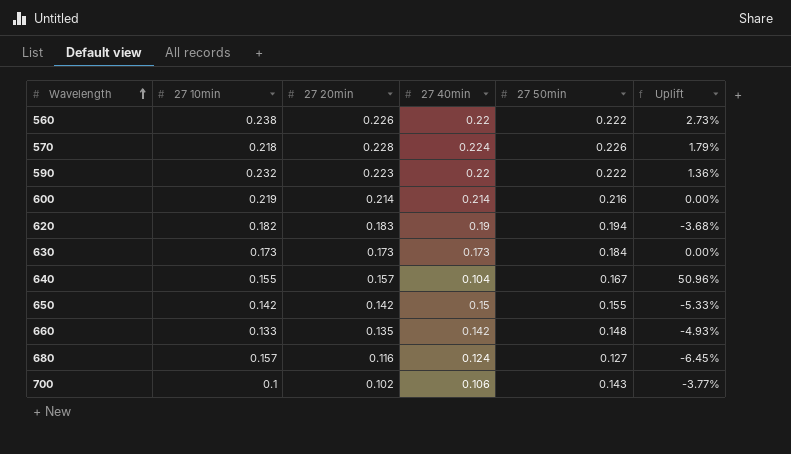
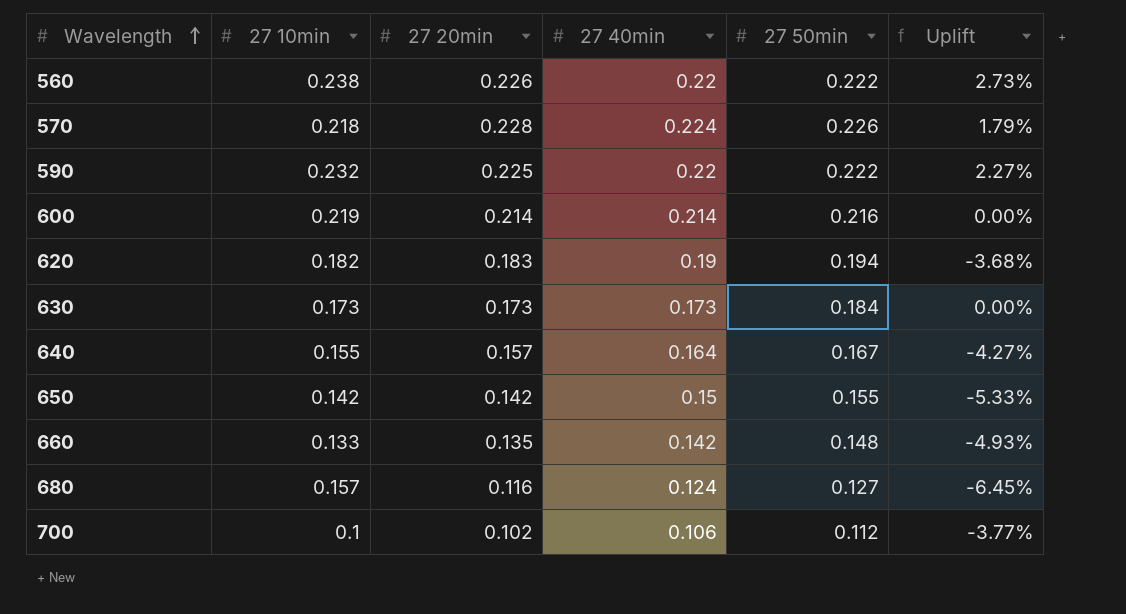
590 | 27 20min: 0.223 -> 0.225
590 | Uplift: 1.36% -> 2.27%
640 | 27 40min: 0.104 -> 0.164
640 | Uplift: 50.96% -> -4.27%
700 | 27 50min: 0.143 -> 0.112

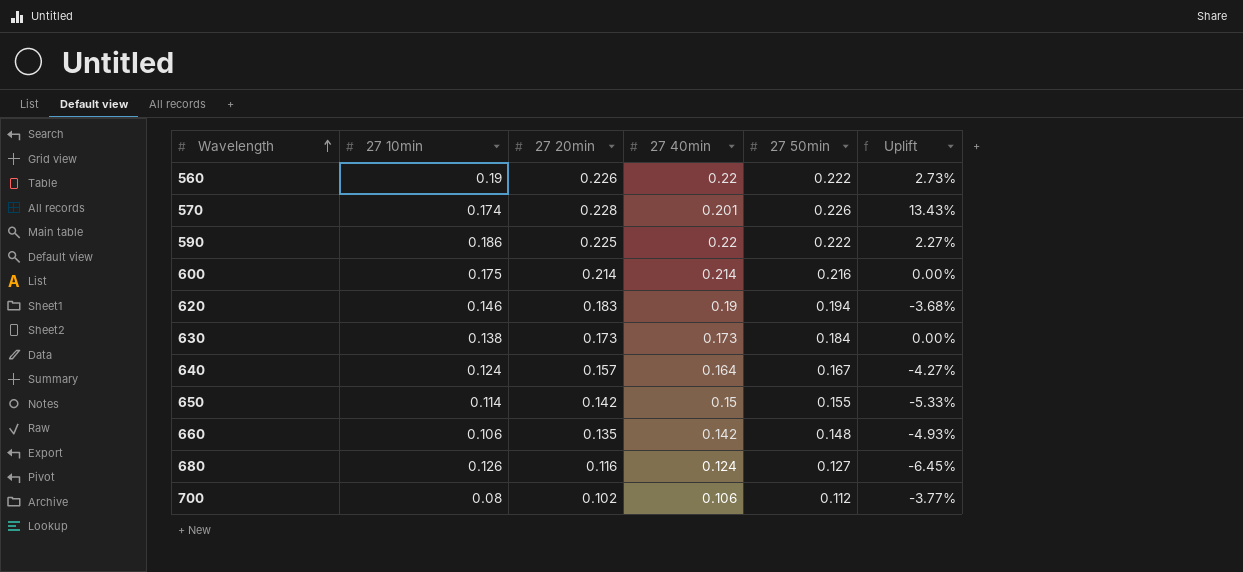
560 | 27 10min: 0.238 -> 0.19
570 | 27 10min: 0.218 -> 0.174
570 | 27 40min: 0.224 -> 0.201
570 | Uplift: 1.79% -> 13.43%
590 | 27 10min: 0.232 -> 0.186
600 | 27 10min: 0.219 -> 0.175
620 | 27 10min: 0.182 -> 0.146
630 | 27 10min: 0.173 -> 0.138
640 | 27 10min: 0.155 -> 0.124
650 | 27 10min: 0.142 -> 0.114
660 | 27 10min: 0.133 -> 0.106
680 | 27 10min: 0.157 -> 0.126
700 | 27 10min: 0.1 -> 0.08

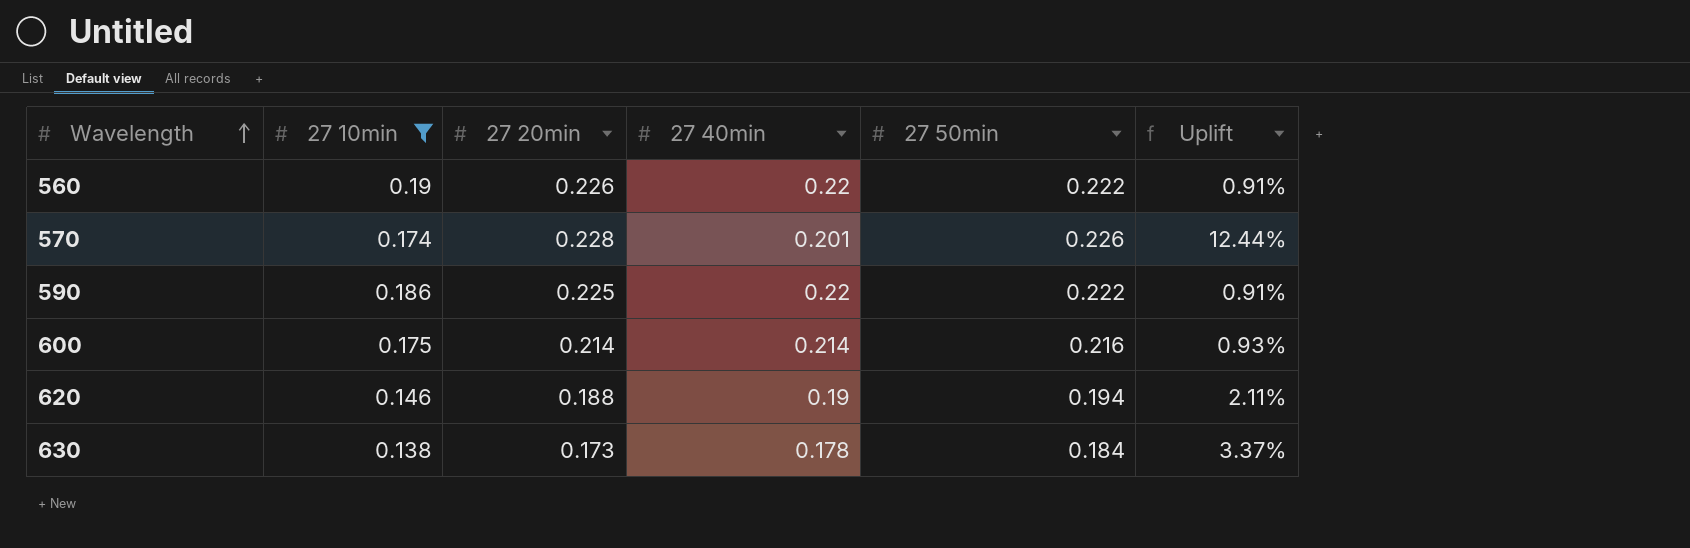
filter: none -> 27 10min >= 0.138
column Uplift | formula: ([27 20min] - [27 40min]) / [27 40min] -> ([27 50min] - [27 40min]) / [27 40min]
620 | 27 20min: 0.183 -> 0.188
630 | 27 40min: 0.173 -> 0.178

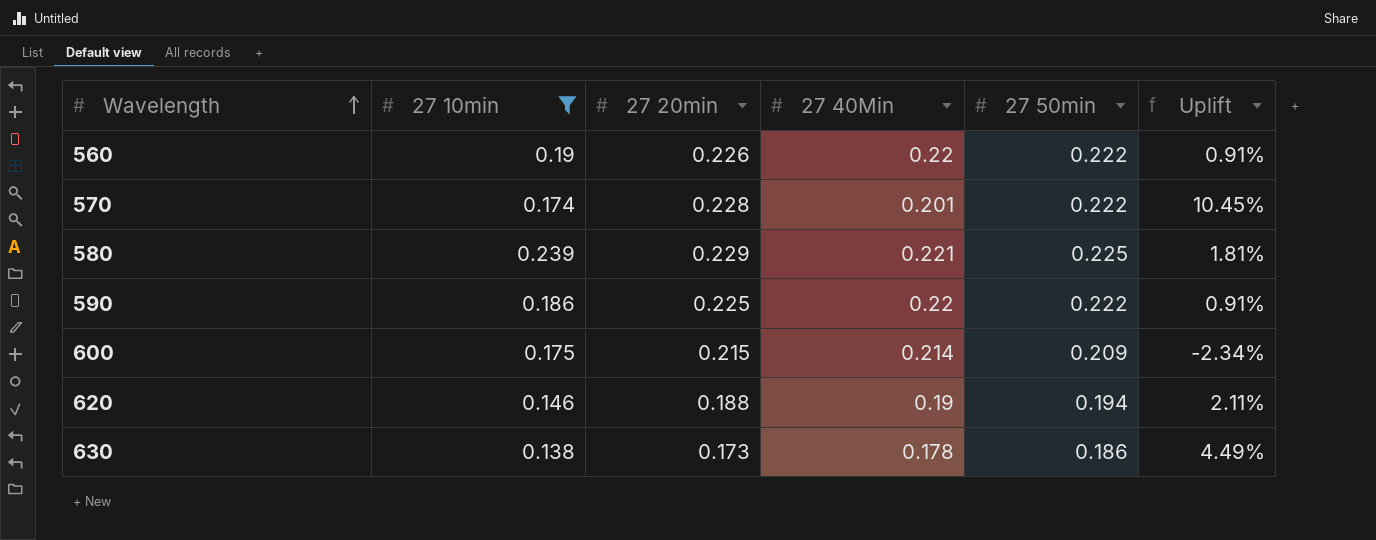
column name: 27 40min -> 27 40Min
570 | 27 50min: 0.226 -> 0.222
570 | Uplift: 12.44% -> 10.45%
row 580: none -> 0.239 | 0.229 | 0.221 | 0.225 | 1.81%
600 | 27 20min: 0.214 -> 0.215
600 | 27 50min: 0.216 -> 0.209
600 | Uplift: 0.93% -> -2.34%
630 | 27 50min: 0.184 -> 0.186
630 | Uplift: 3.37% -> 4.49%

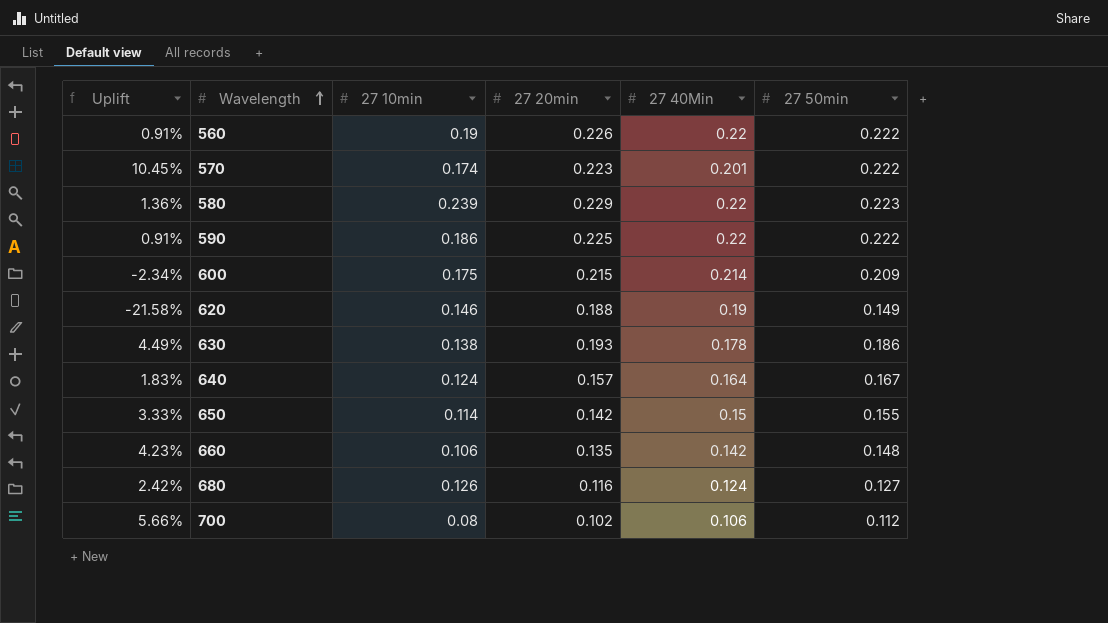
filter: 27 10min >= 0.138 -> none
column Uplift | position: 6 -> 1
570 | 27 20min: 0.228 -> 0.223
580 | Uplift: 1.81% -> 1.36%
580 | 27 40Min: 0.221 -> 0.22
580 | 27 50min: 0.225 -> 0.223
620 | Uplift: 2.11% -> -21.58%
620 | 27 50min: 0.194 -> 0.149
630 | 27 20min: 0.173 -> 0.193

